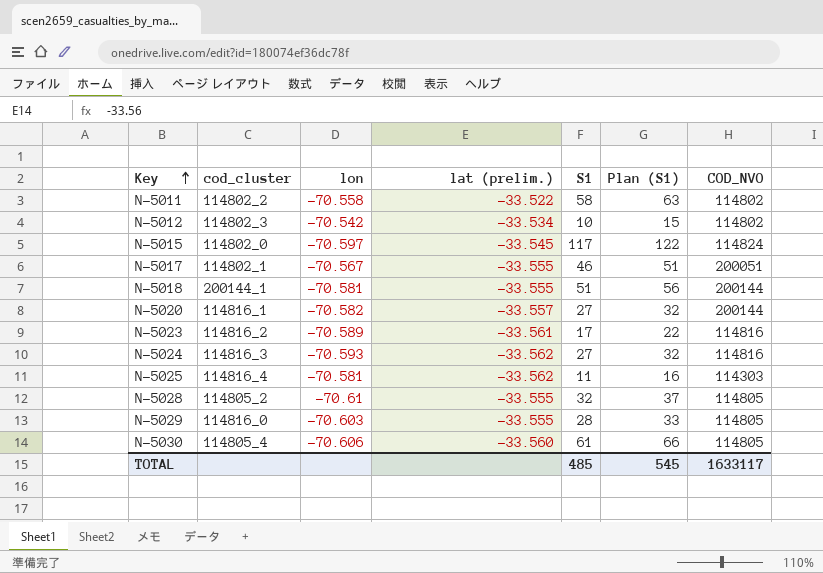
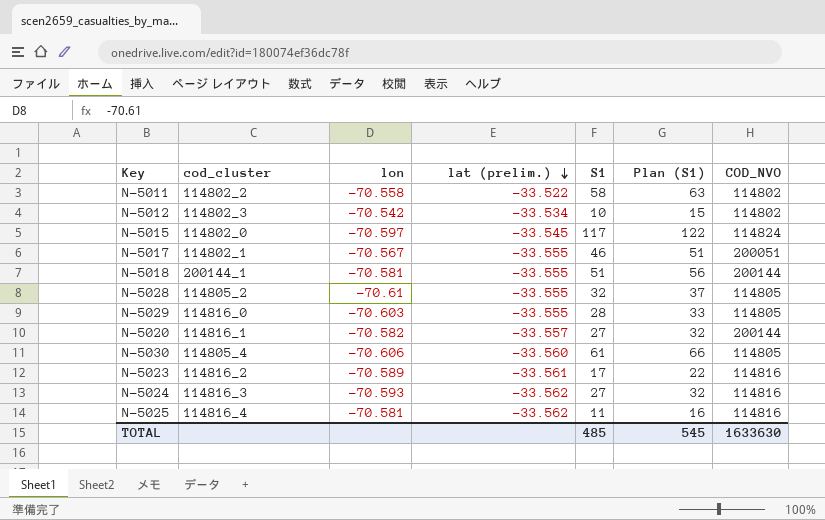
row order: Key ascending -> lat (prelim.) descending
N-5025 | COD_NVO: 114303 -> 114816
TOTAL | COD_NVO: 1633117 -> 1633630

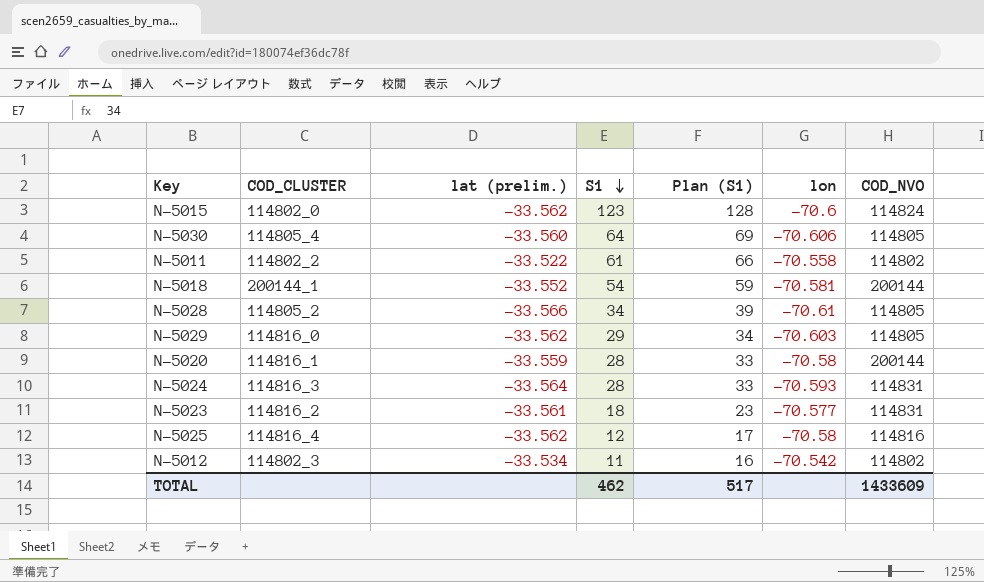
row order: lat (prelim.) descending -> S1 descending
column name: cod_cluster -> COD_CLUSTER
column lon | position: 3 -> 6
row N-5017: 114802_1 | -70.567 | -33.555 | 46 | 51 | 200051 -> none
N-5015 | lat (prelim.): -33.545 -> -33.562
N-5015 | S1: 117 -> 123
N-5015 | Plan (S1): 122 -> 128
N-5015 | lon: -70.597 -> -70.6
N-5030 | S1: 61 -> 64
N-5030 | Plan (S1): 66 -> 69
N-5011 | S1: 58 -> 61
N-5011 | Plan (S1): 63 -> 66
N-5018 | lat (prelim.): -33.555 -> -33.552
N-5018 | S1: 51 -> 54
N-5018 | Plan (S1): 56 -> 59
N-5028 | lat (prelim.): -33.555 -> -33.566
N-5028 | S1: 32 -> 34
N-5028 | Plan (S1): 37 -> 39
N-5029 | lat (prelim.): -33.555 -> -33.562
N-5029 | S1: 28 -> 29
N-5029 | Plan (S1): 33 -> 34
N-5020 | lat (prelim.): -33.557 -> -33.559
N-5020 | S1: 27 -> 28
N-5020 | Plan (S1): 32 -> 33
N-5020 | lon: -70.582 -> -70.58
N-5024 | lat (prelim.): -33.562 -> -33.564
N-5024 | S1: 27 -> 28
N-5024 | Plan (S1): 32 -> 33
N-5024 | COD_NVO: 114816 -> 114831
N-5023 | S1: 17 -> 18
N-5023 | Plan (S1): 22 -> 23
N-5023 | lon: -70.589 -> -70.577
N-5023 | COD_NVO: 114816 -> 114831
N-5025 | S1: 11 -> 12
N-5025 | Plan (S1): 16 -> 17
N-5025 | lon: -70.581 -> -70.58
N-5012 | S1: 10 -> 11
N-5012 | Plan (S1): 15 -> 16
TOTAL | S1: 485 -> 462
TOTAL | Plan (S1): 545 -> 517
TOTAL | COD_NVO: 1633630 -> 1433609

